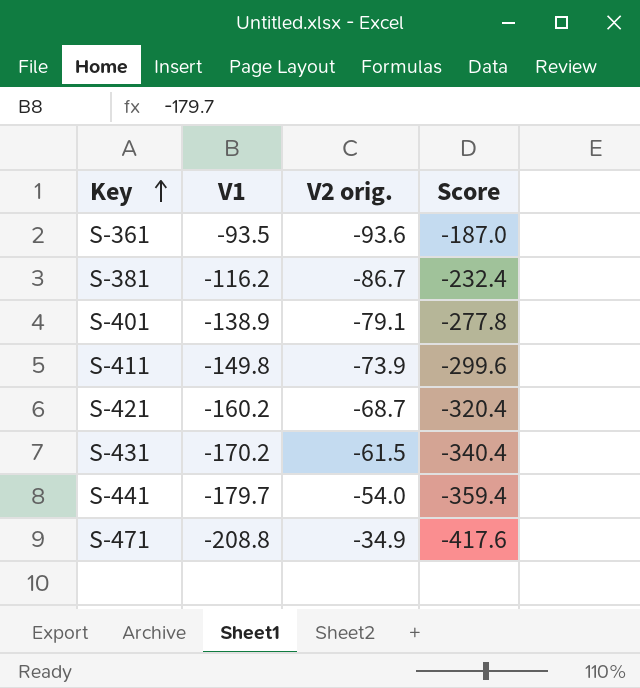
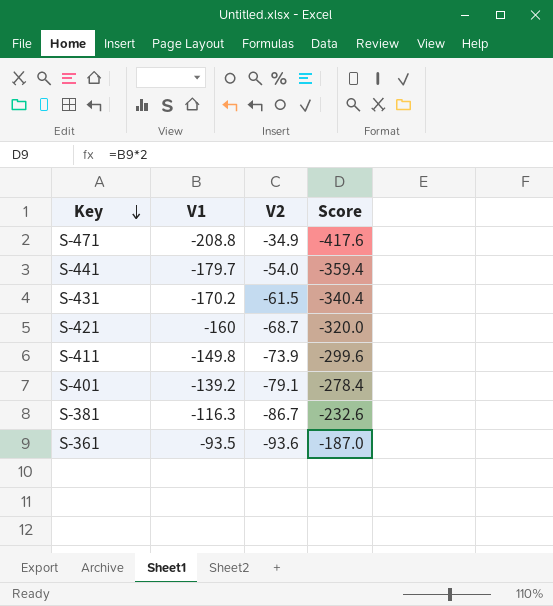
row order: Key ascending -> Key descending
column name: V2 orig. -> V2
S-421 | V1: -160.2 -> -160
S-421 | Score: -320.4 -> -320.0
S-401 | V1: -138.9 -> -139.2
S-401 | Score: -277.8 -> -278.4
S-381 | V1: -116.2 -> -116.3
S-381 | Score: -232.4 -> -232.6

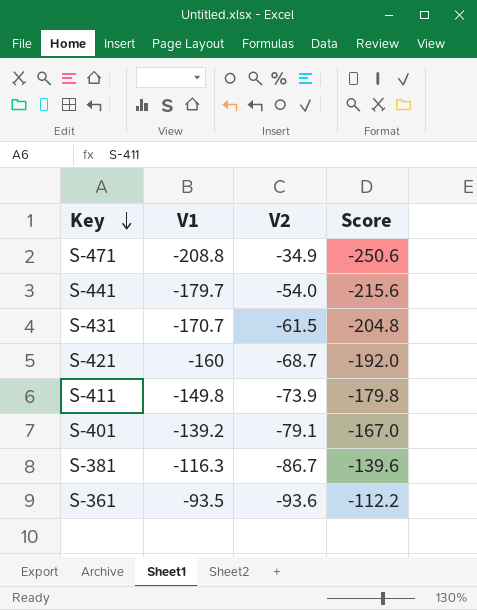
column Score | formula: [V1] * 2 -> [V1] * 1.2
S-431 | V1: -170.2 -> -170.7

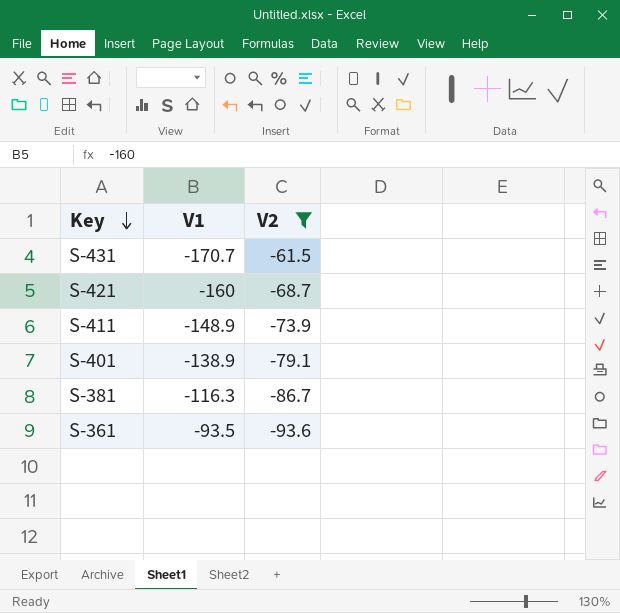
filter: none -> V2 <= -61.5
column Score | formula: [V1] * 1.2 -> none
S-411 | V1: -149.8 -> -148.9
S-401 | V1: -139.2 -> -138.9

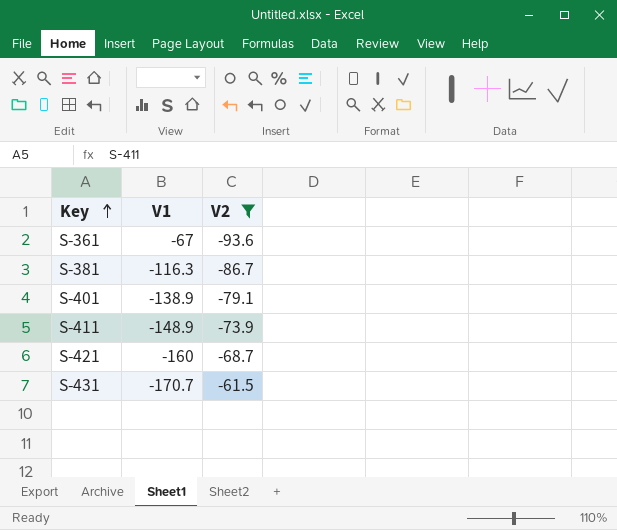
row order: Key descending -> Key ascending
S-361 | V1: -93.5 -> -67

